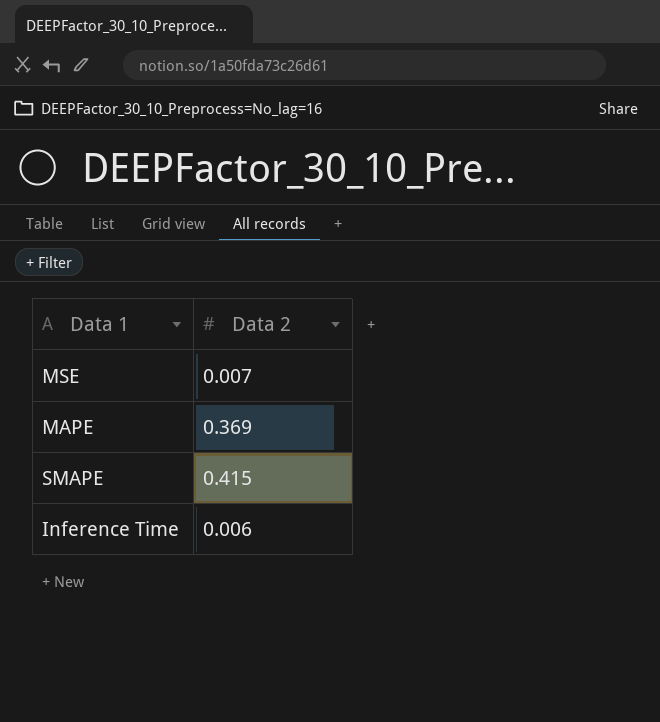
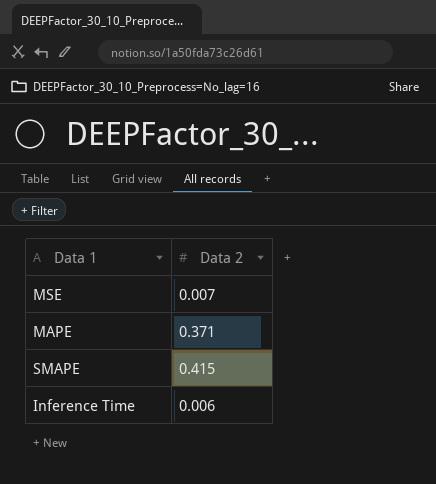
MAPE | Data 2: 0.369 -> 0.371

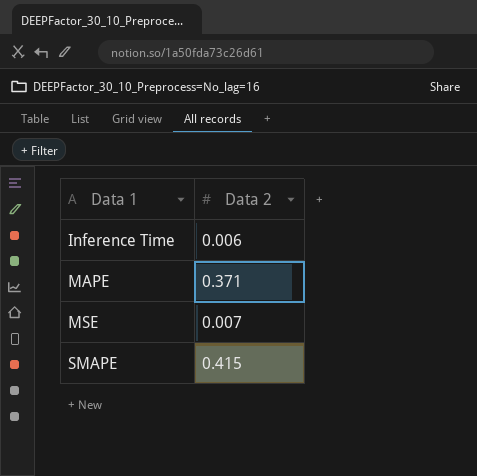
row order: none -> Data 1 ascending

